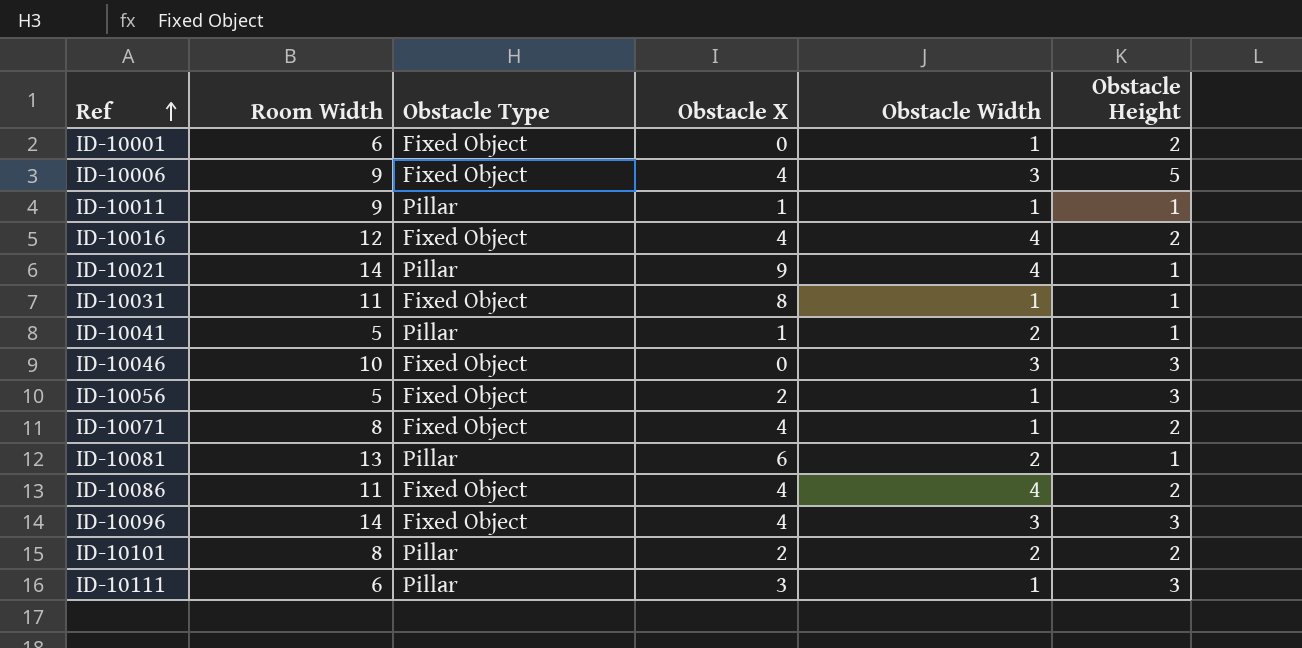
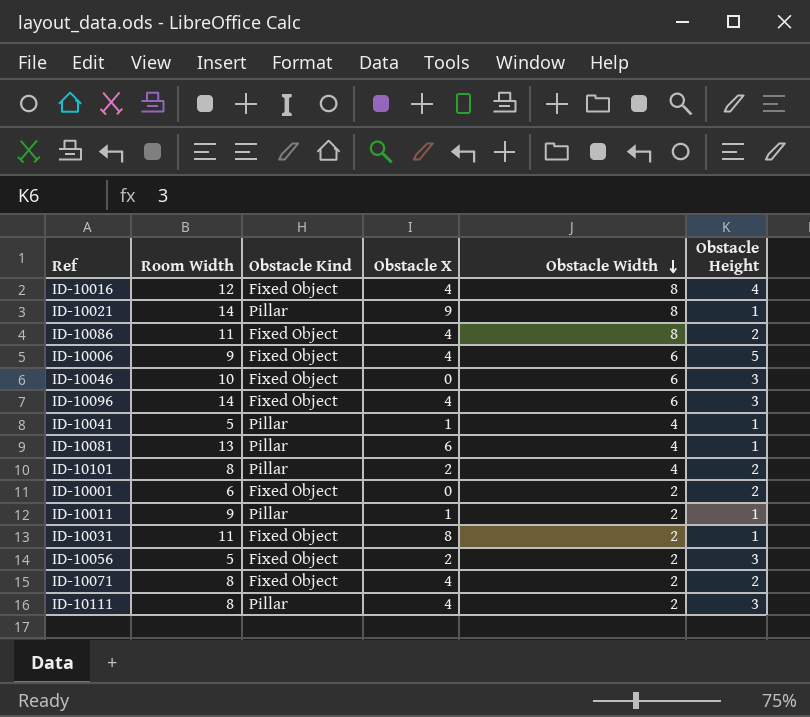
row order: Ref ascending -> Obstacle Width descending
column name: Obstacle Type -> Obstacle Kind
ID-10016 | Obstacle Width: 4 -> 8
ID-10016 | Obstacle Height: 2 -> 4
ID-10021 | Obstacle Width: 4 -> 8
ID-10086 | Obstacle Width: 4 -> 8
ID-10006 | Obstacle Width: 3 -> 6
ID-10046 | Obstacle Width: 3 -> 6
ID-10096 | Obstacle Width: 3 -> 6
ID-10041 | Obstacle Width: 2 -> 4
ID-10081 | Obstacle Width: 2 -> 4
ID-10101 | Obstacle Width: 2 -> 4
ID-10001 | Obstacle Width: 1 -> 2
ID-10011 | Obstacle Width: 1 -> 2
ID-10031 | Obstacle Width: 1 -> 2
ID-10056 | Obstacle Width: 1 -> 2
ID-10071 | Obstacle Width: 1 -> 2
ID-10111 | Room Width: 6 -> 8
ID-10111 | Obstacle X: 3 -> 4
ID-10111 | Obstacle Width: 1 -> 2

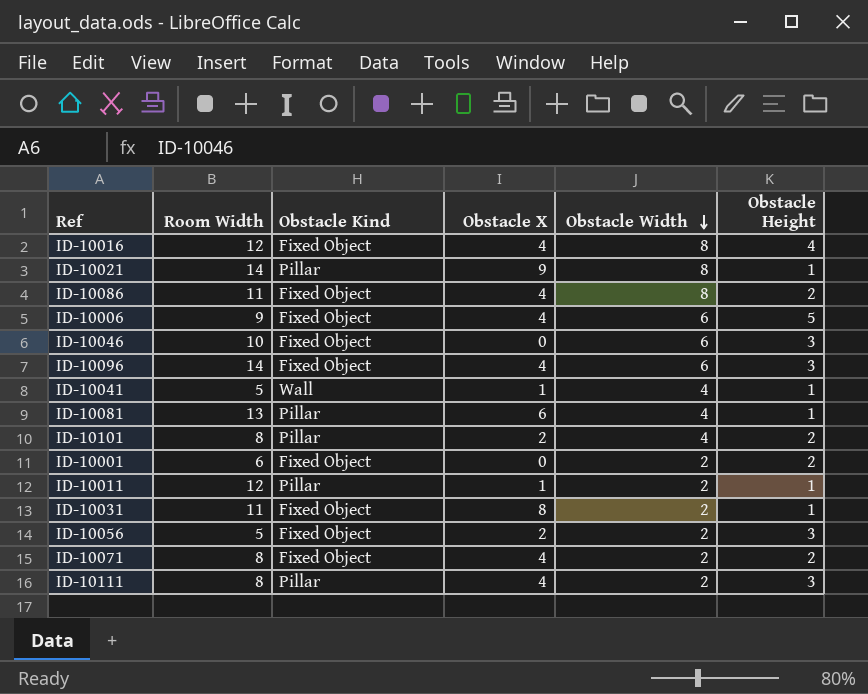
ID-10041 | Obstacle Kind: Pillar -> Wall
ID-10011 | Room Width: 9 -> 12

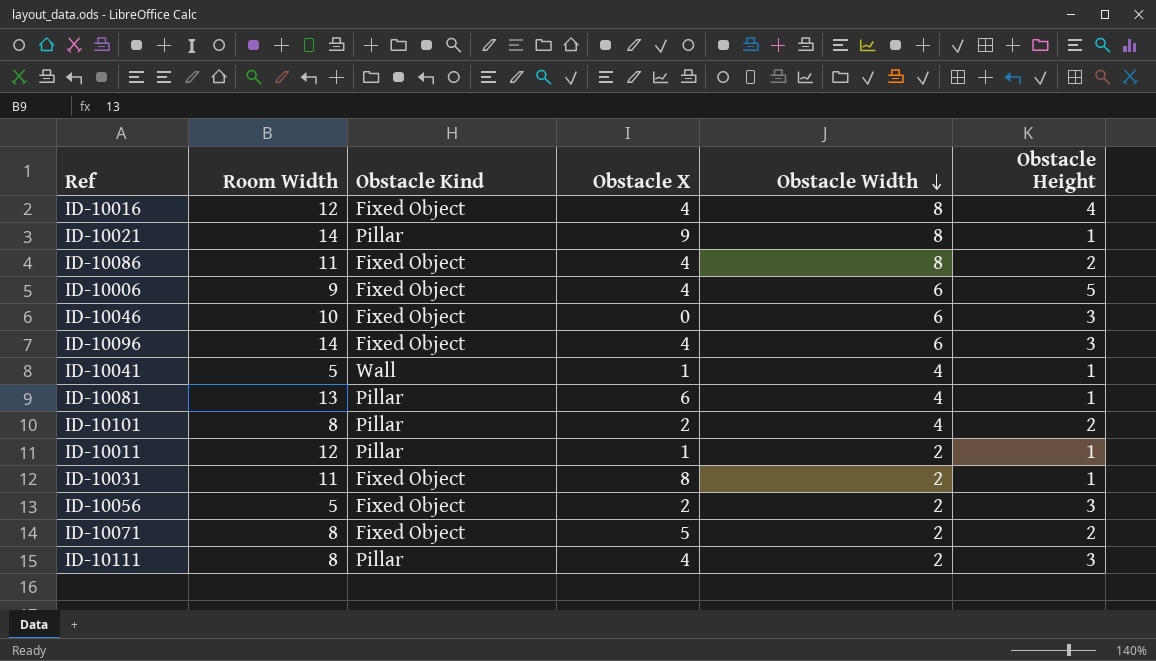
row ID-10001: 6 | Fixed Object | 0 | 2 | 2 -> none
ID-10071 | Obstacle X: 4 -> 5

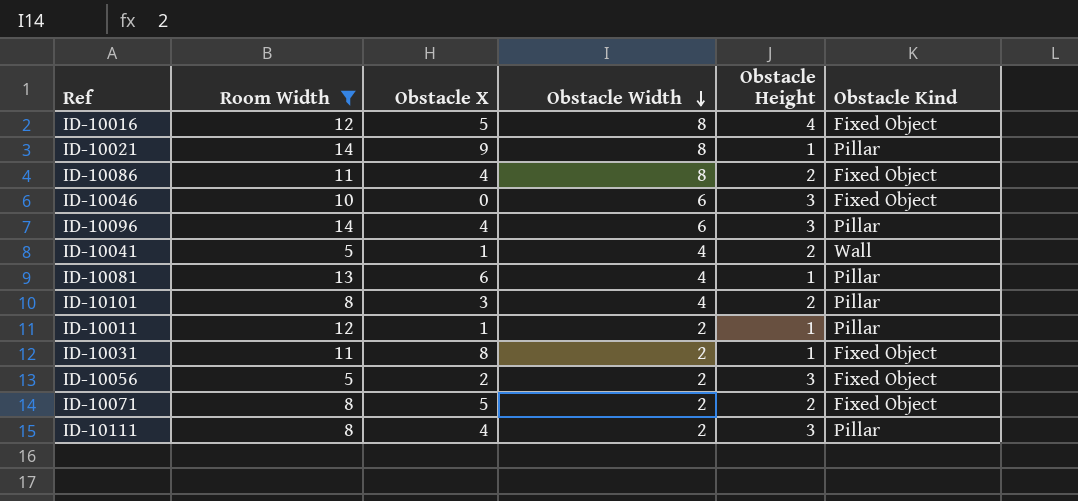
filter: none -> Room Width != 9
column Obstacle Kind | position: 3 -> 6
ID-10016 | Obstacle X: 4 -> 5
ID-10096 | Obstacle Kind: Fixed Object -> Pillar
ID-10041 | Obstacle Height: 1 -> 2
ID-10101 | Obstacle X: 2 -> 3

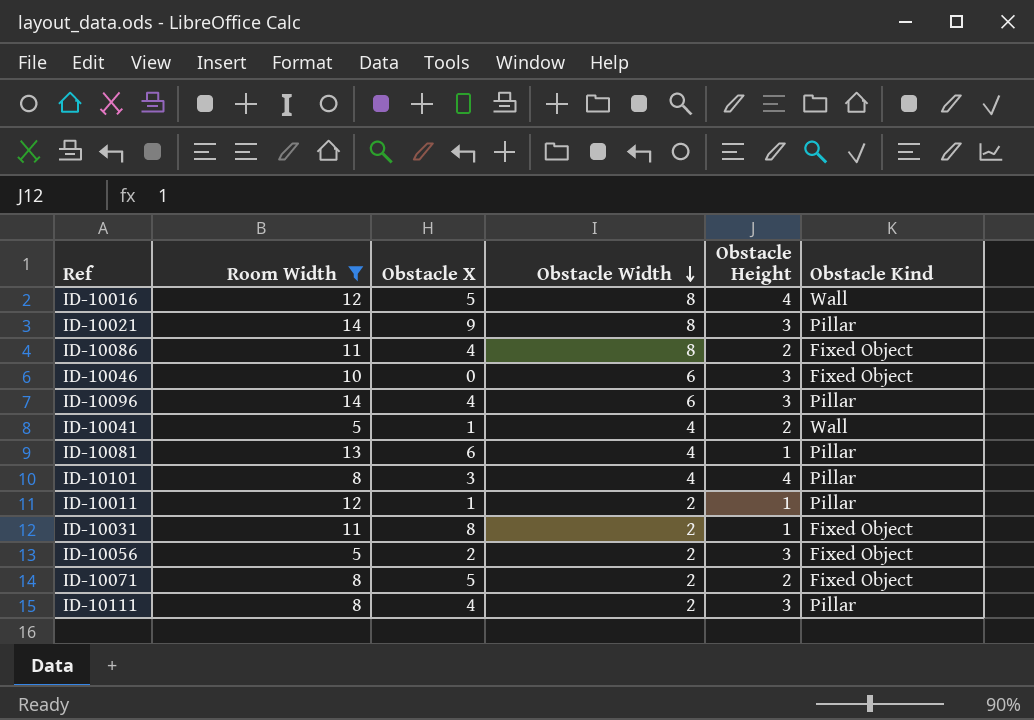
ID-10016 | Obstacle Kind: Fixed Object -> Wall
ID-10021 | Obstacle Height: 1 -> 3
ID-10101 | Obstacle Height: 2 -> 4

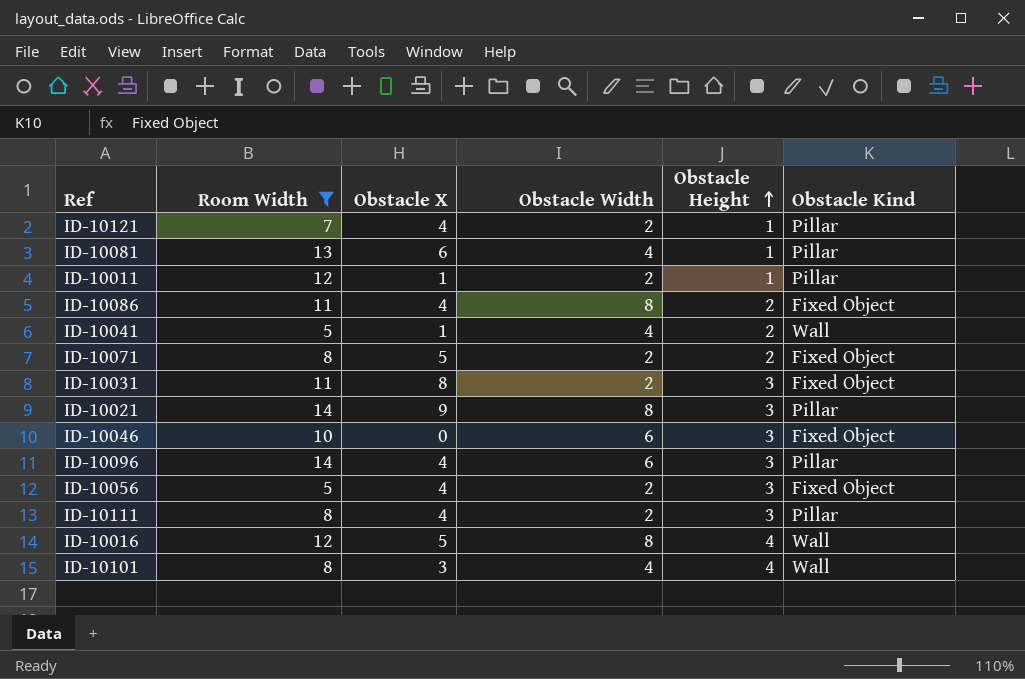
row order: Obstacle Width descending -> Obstacle Height ascending
row ID-10121: none -> 7 | 4 | 2 | 1 | Pillar
ID-10031 | Obstacle Height: 1 -> 3
ID-10056 | Obstacle X: 2 -> 4
ID-10101 | Obstacle Kind: Pillar -> Wall

